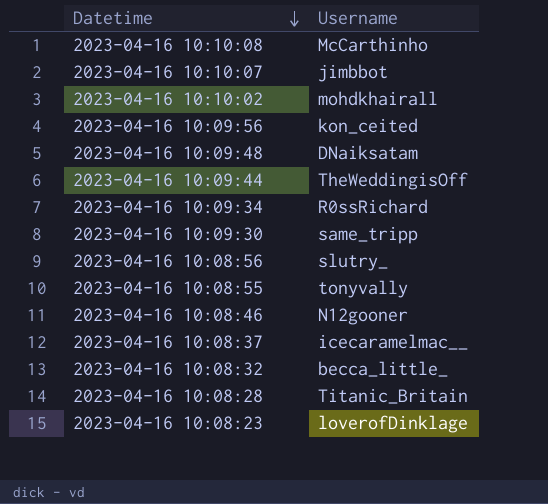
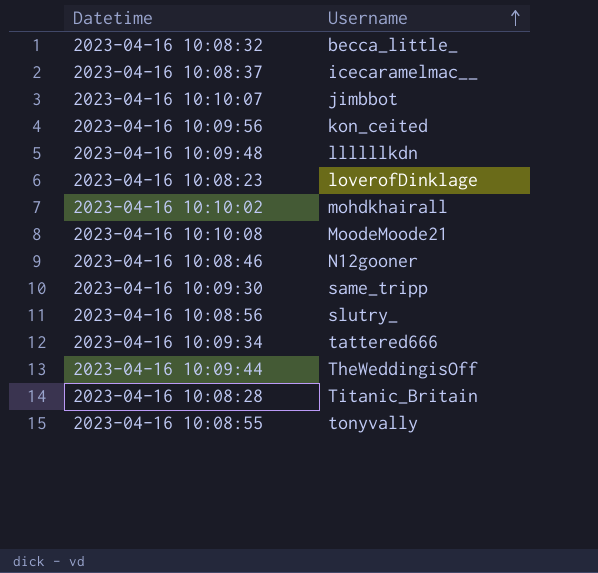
row order: Datetime descending -> Username ascending
2023-04-16 10:09:48 | Username: DNaiksatam -> llllllkdn
2023-04-16 10:10:08 | Username: McCarthinho -> MoodeMoode21
2023-04-16 10:09:34 | Username: R0ssRichard -> tattered666

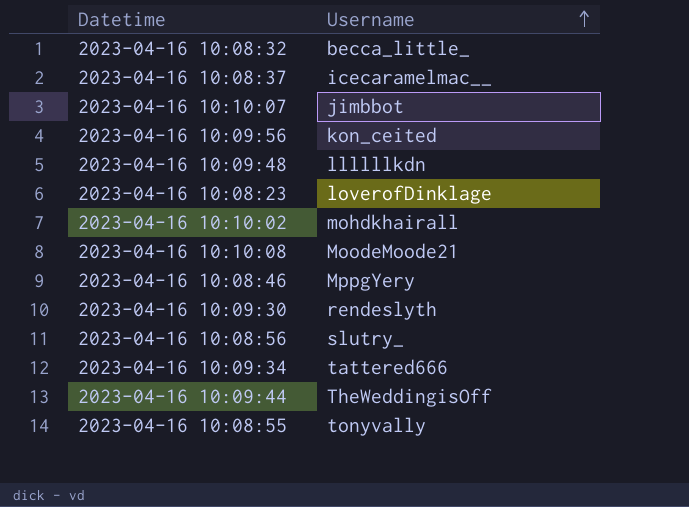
row 2023-04-16 10:08:28: Titanic_Britain -> none
2023-04-16 10:08:46 | Username: N12gooner -> MppgYery
2023-04-16 10:09:30 | Username: same_tripp -> rendeslyth

